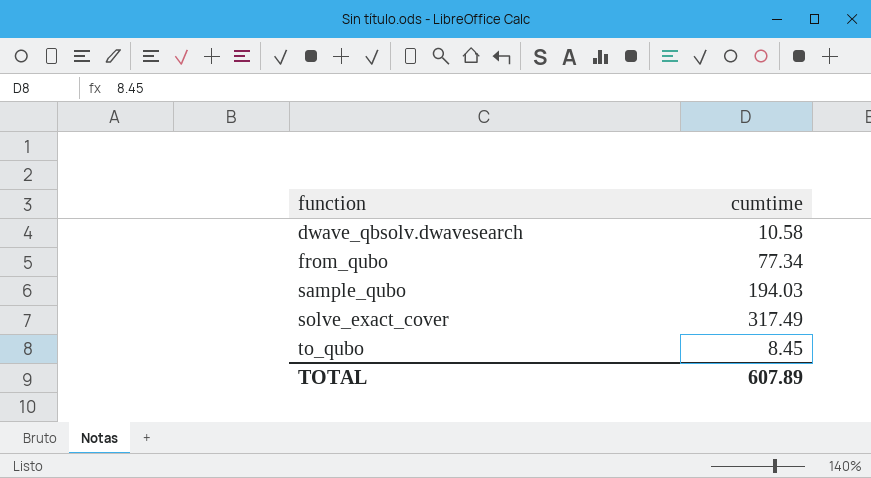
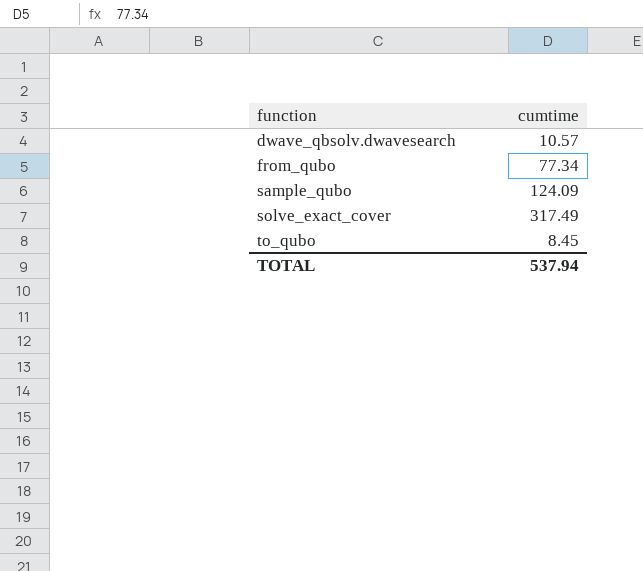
dwave_qbsolv.dwavesearch | cumtime: 10.58 -> 10.57
sample_qubo | cumtime: 194.03 -> 124.09
TOTAL | cumtime: 607.89 -> 537.94

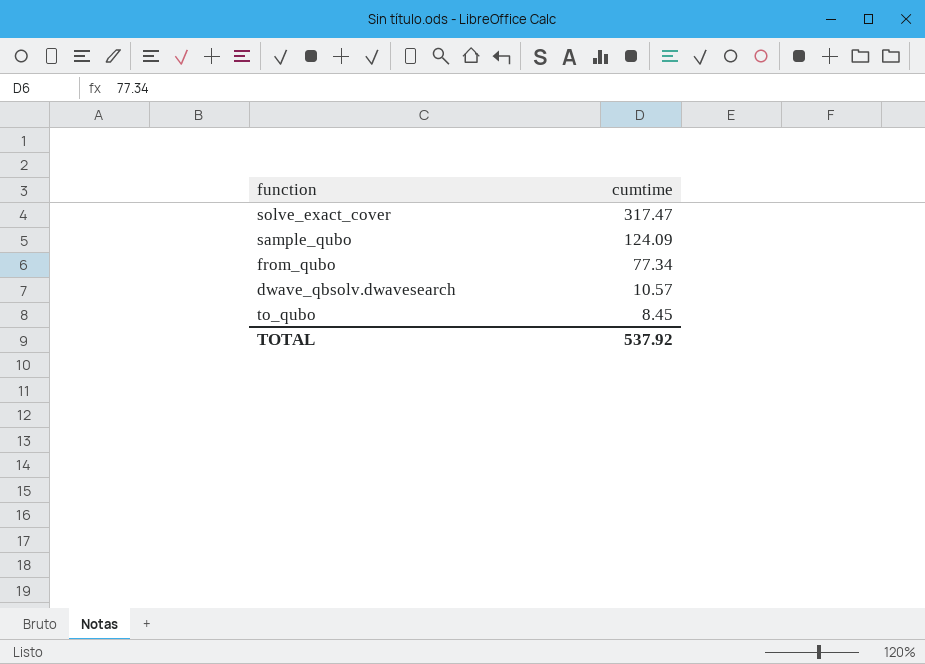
row order: function ascending -> cumtime descending
solve_exact_cover | cumtime: 317.49 -> 317.47
TOTAL | cumtime: 537.94 -> 537.92

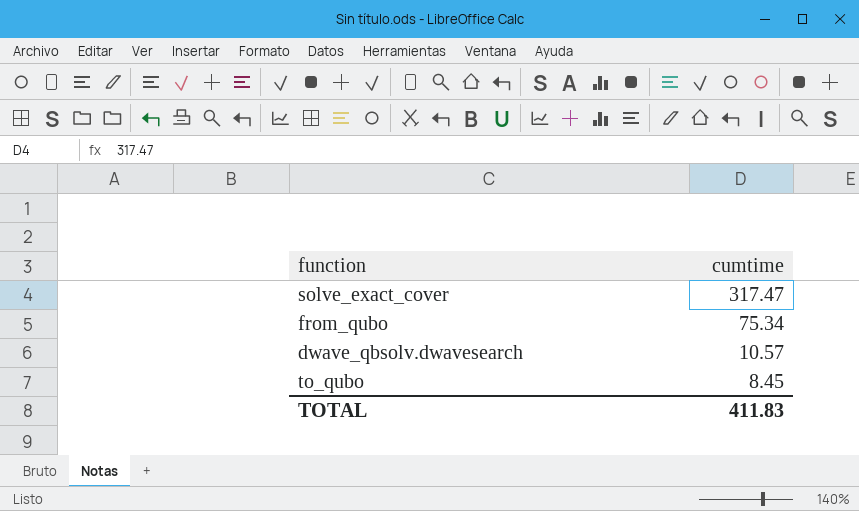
row sample_qubo: 124.09 -> none
from_qubo | cumtime: 77.34 -> 75.34
TOTAL | cumtime: 537.92 -> 411.83

